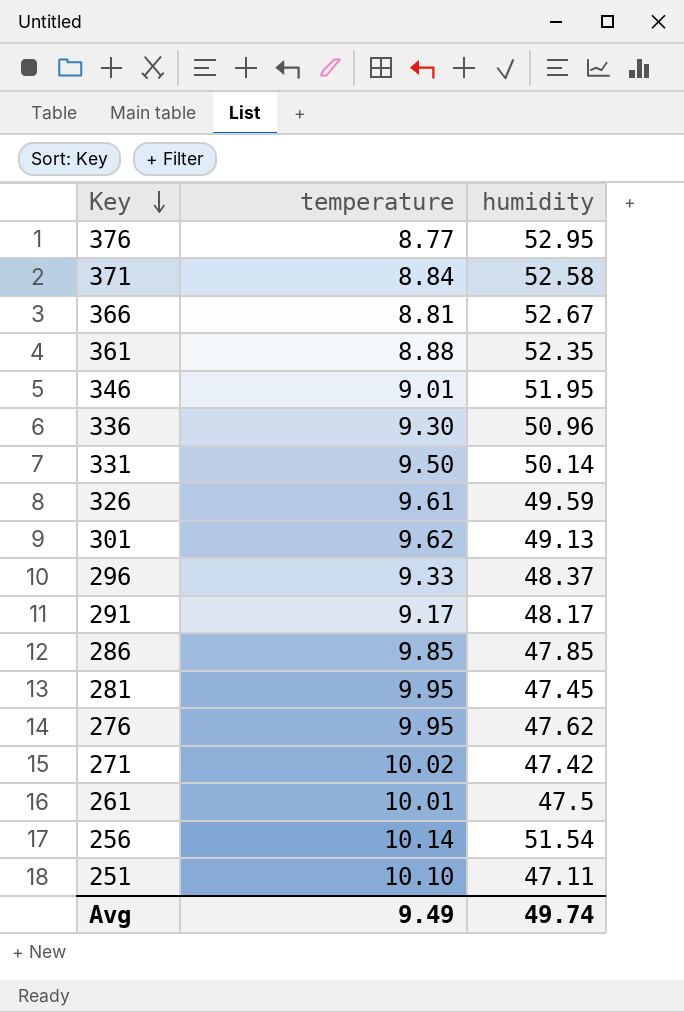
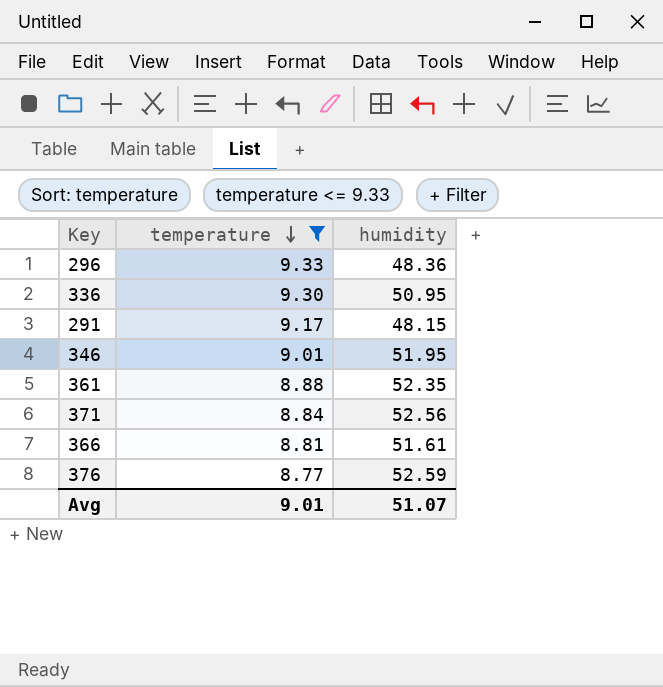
filter: none -> temperature <= 9.33
row order: Key descending -> temperature descending
296 | humidity: 48.37 -> 48.36
336 | humidity: 50.96 -> 50.95
291 | humidity: 48.17 -> 48.15
371 | humidity: 52.58 -> 52.56
366 | humidity: 52.67 -> 51.61
376 | humidity: 52.95 -> 52.59
Avg | temperature: 9.49 -> 9.01
Avg | humidity: 49.74 -> 51.07

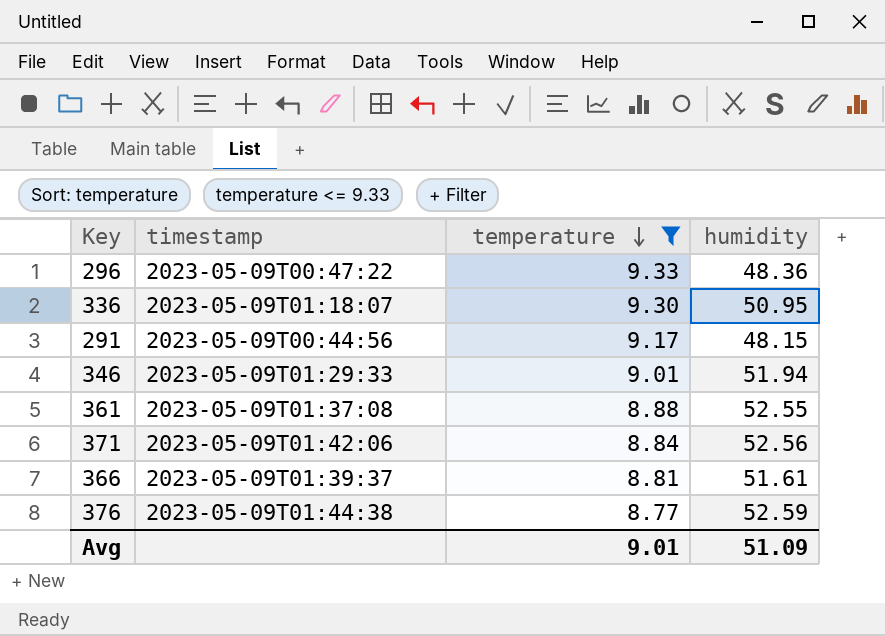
column timestamp | position: none -> 2
346 | humidity: 51.95 -> 51.94
361 | humidity: 52.35 -> 52.55
Avg | humidity: 51.07 -> 51.09

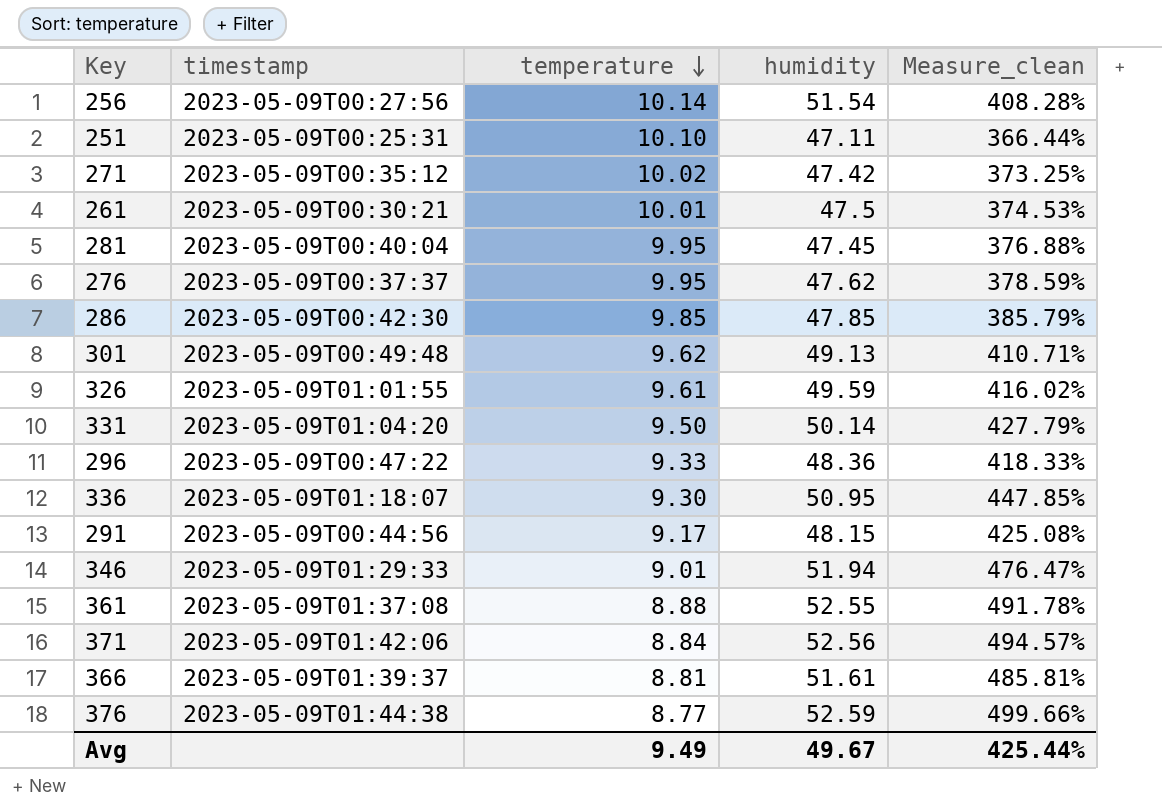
filter: temperature <= 9.33 -> none
column Measure_clean | formula: none -> ([humidity] - [temperature]) / [temperature]
Avg | temperature: 9.01 -> 9.49
Avg | humidity: 51.09 -> 49.67

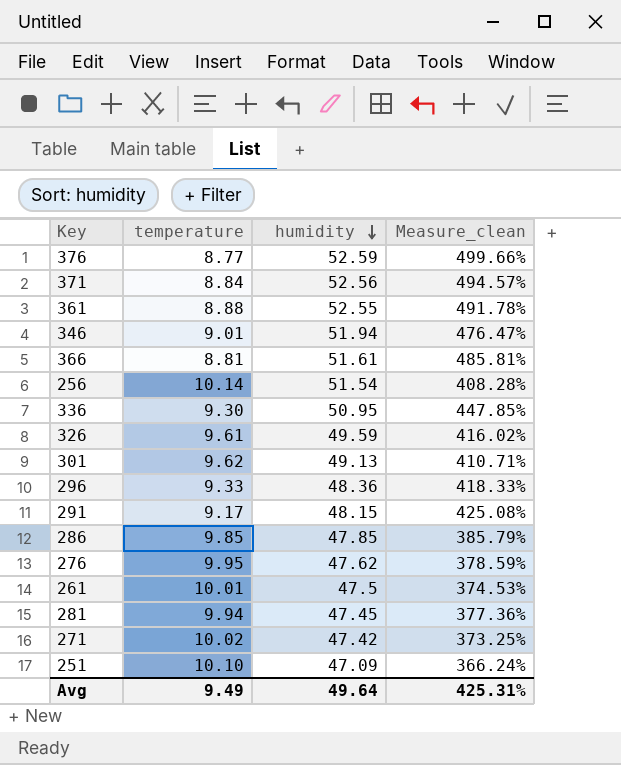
row order: temperature descending -> humidity descending
column timestamp | position: 2 -> none
row 331: 2023-05-09T01:04:20 | 9.50 | 50.14 | 427.79% -> none
281 | temperature: 9.95 -> 9.94
281 | Measure_clean: 376.88% -> 377.36%
251 | humidity: 47.11 -> 47.09
251 | Measure_clean: 366.44% -> 366.24%
Avg | humidity: 49.67 -> 49.64
Avg | Measure_clean: 425.44% -> 425.31%

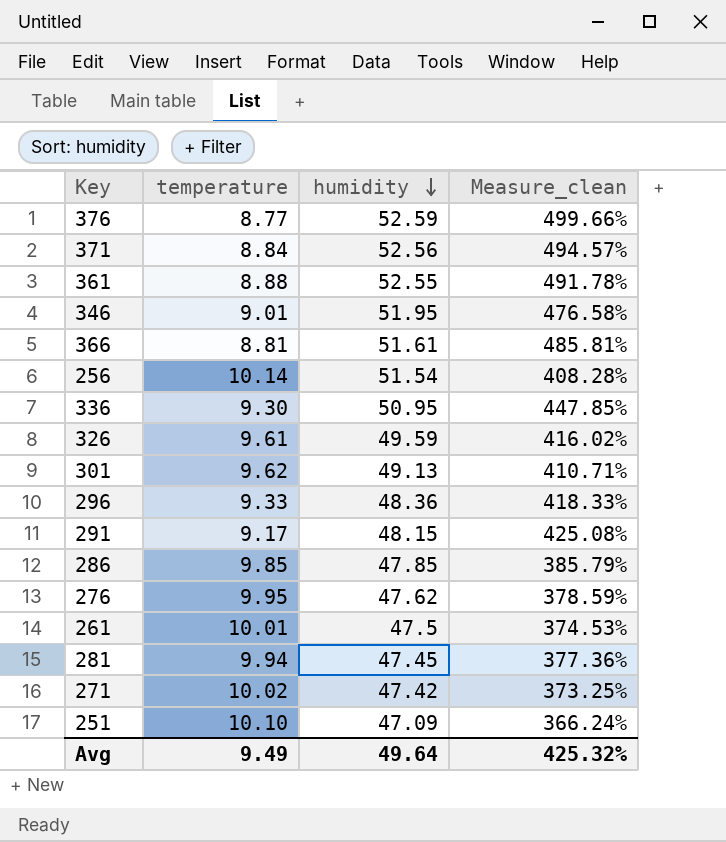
346 | humidity: 51.94 -> 51.95
346 | Measure_clean: 476.47% -> 476.58%
Avg | Measure_clean: 425.31% -> 425.32%

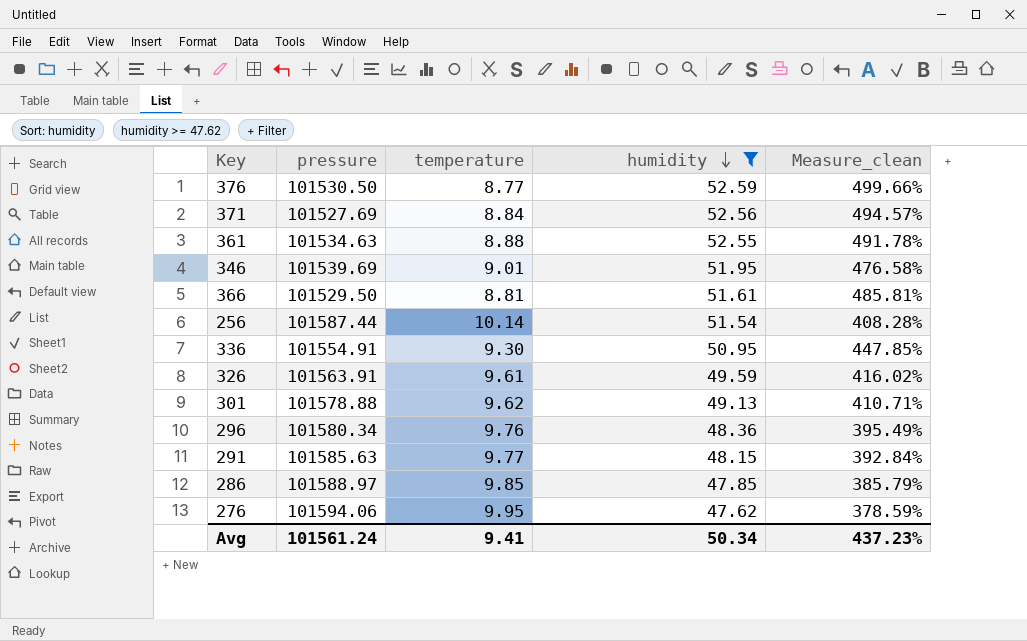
filter: none -> humidity >= 47.62
column pressure | position: none -> 2
296 | temperature: 9.33 -> 9.76
296 | Measure_clean: 418.33% -> 395.49%
291 | temperature: 9.17 -> 9.77
291 | Measure_clean: 425.08% -> 392.84%
Avg | temperature: 9.49 -> 9.41
Avg | humidity: 49.64 -> 50.34
Avg | Measure_clean: 425.32% -> 437.23%

